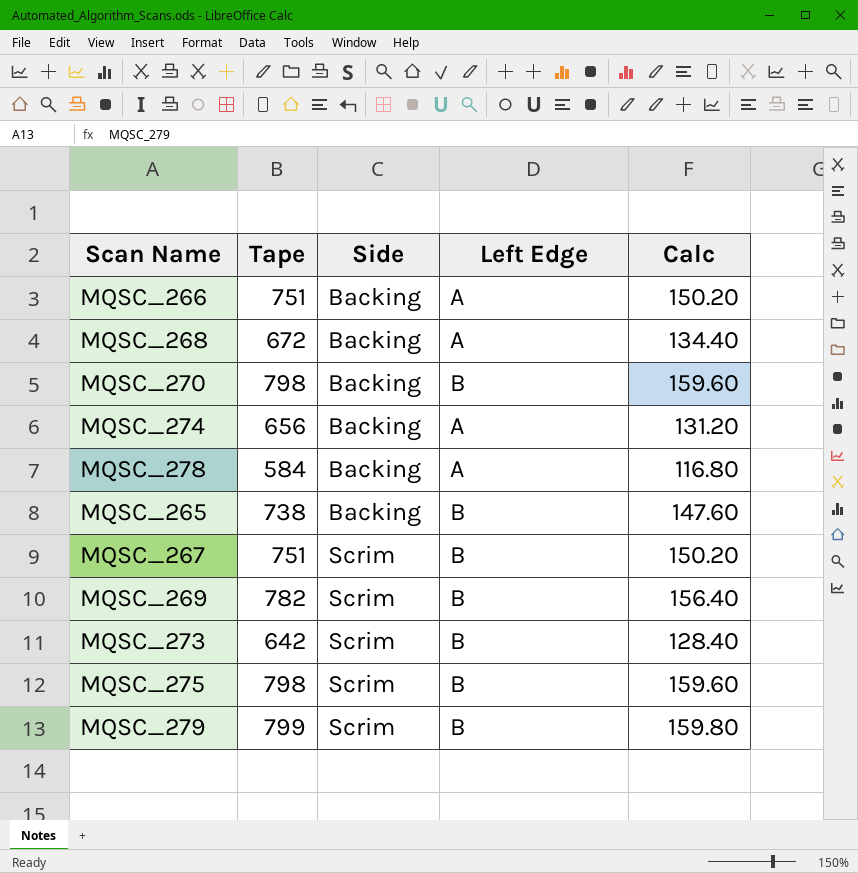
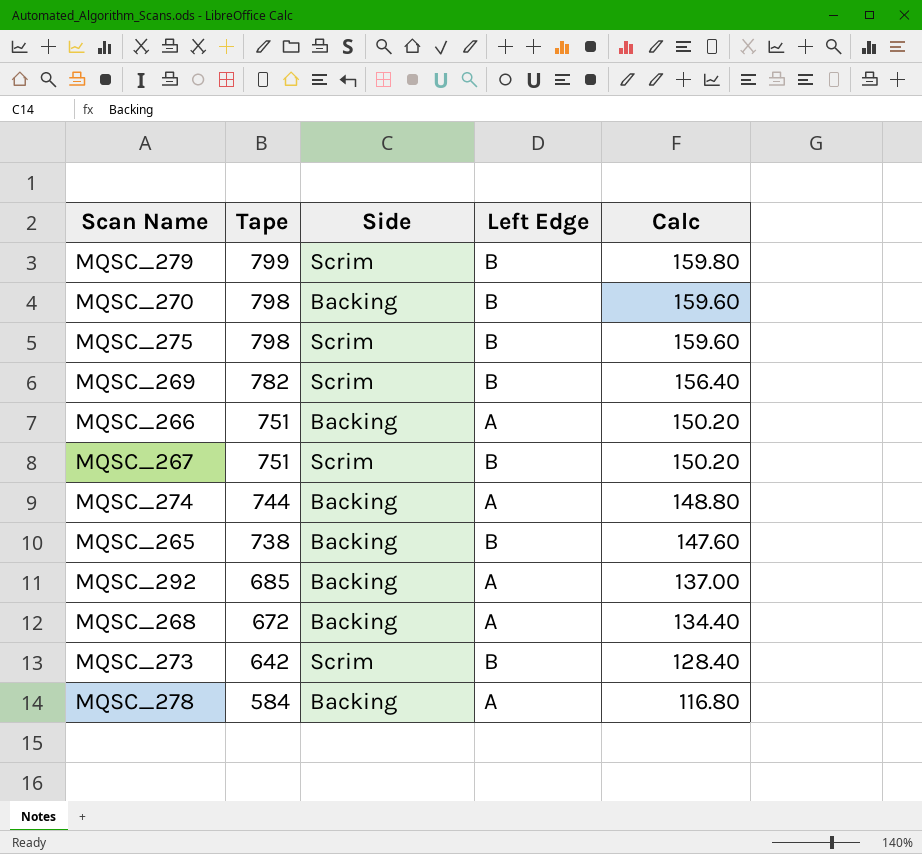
row order: Side ascending -> Tape descending
MQSC_274 | Tape: 656 -> 744
MQSC_274 | Calc: 131.20 -> 148.80
row MQSC_292: none -> 685 | Backing | A | 137.00

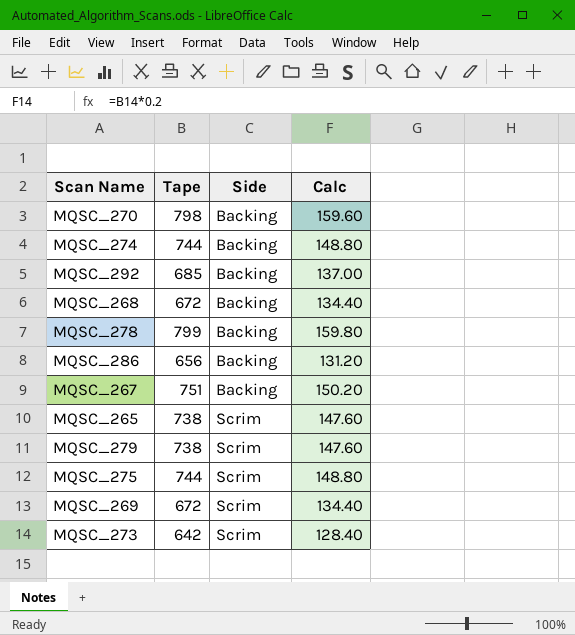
row order: Tape descending -> Side ascending
column Left Edge | position: 4 -> none
row MQSC_266: 751 | Backing | A | 150.20 -> none
MQSC_278 | Tape: 584 -> 799
MQSC_278 | Calc: 116.80 -> 159.80
row MQSC_286: none -> 656 | Backing | 131.20
MQSC_267 | Side: Scrim -> Backing
MQSC_265 | Side: Backing -> Scrim
MQSC_279 | Tape: 799 -> 738
MQSC_279 | Calc: 159.80 -> 147.60
MQSC_275 | Tape: 798 -> 744
MQSC_275 | Calc: 159.60 -> 148.80
MQSC_269 | Tape: 782 -> 672
MQSC_269 | Calc: 156.40 -> 134.40

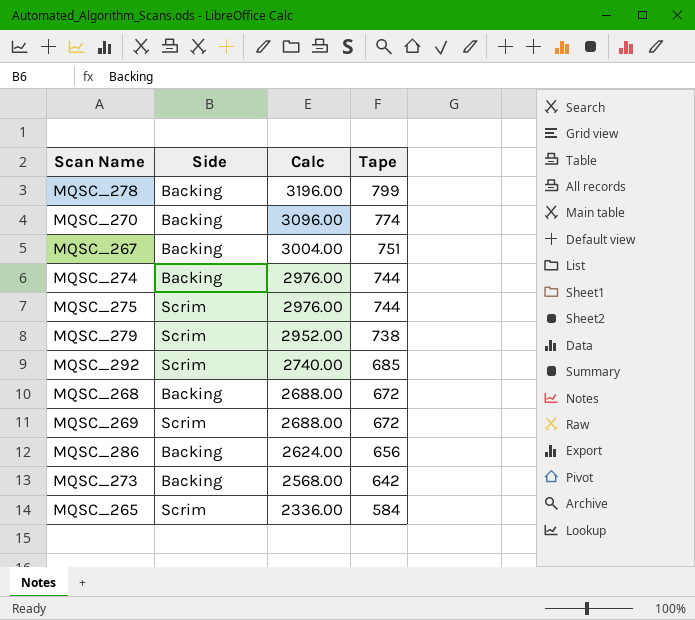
row order: Side ascending -> Calc descending
column Calc | formula: [Tape] * 0.2 -> [Tape] * 4
column Tape | position: 2 -> 4
MQSC_270 | Tape: 798 -> 774
MQSC_292 | Side: Backing -> Scrim
MQSC_273 | Side: Scrim -> Backing
MQSC_265 | Tape: 738 -> 584

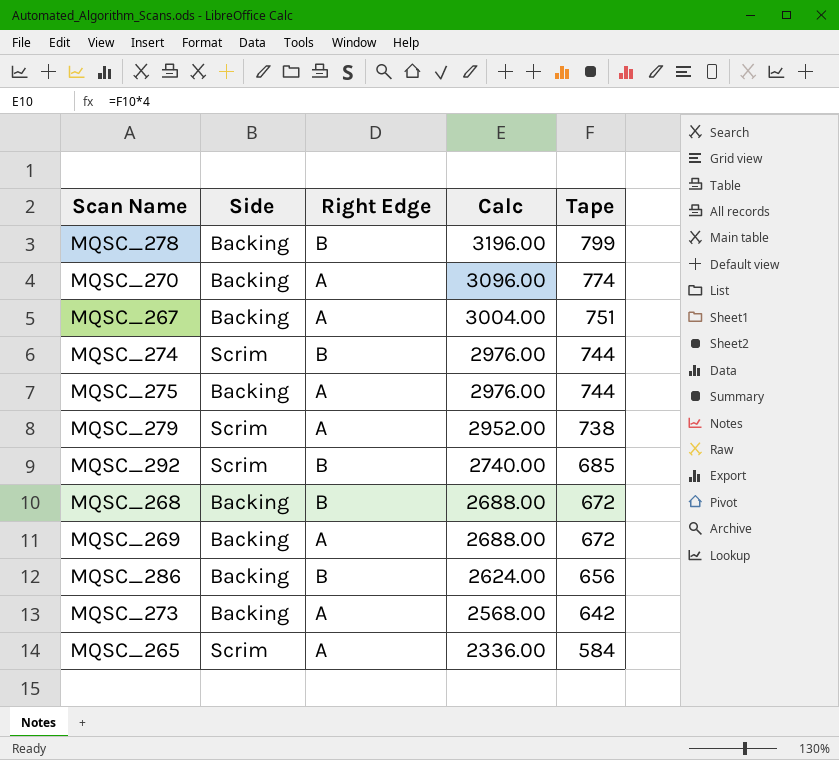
column Right Edge | position: none -> 3
MQSC_274 | Side: Backing -> Scrim
MQSC_275 | Side: Scrim -> Backing
MQSC_269 | Side: Scrim -> Backing

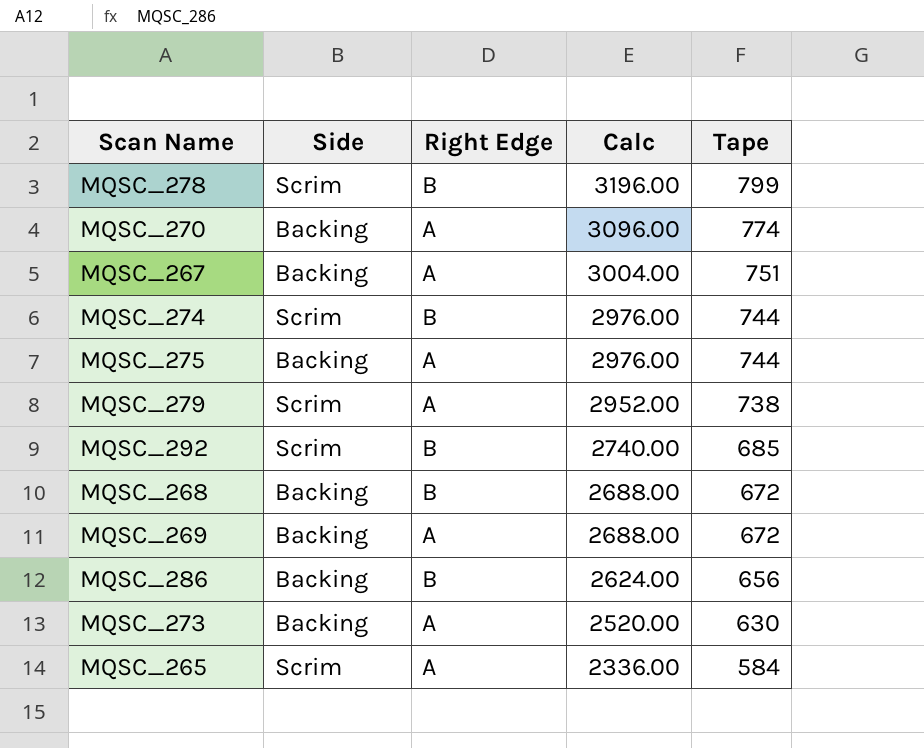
MQSC_278 | Side: Backing -> Scrim
MQSC_273 | Calc: 2568.00 -> 2520.00
MQSC_273 | Tape: 642 -> 630

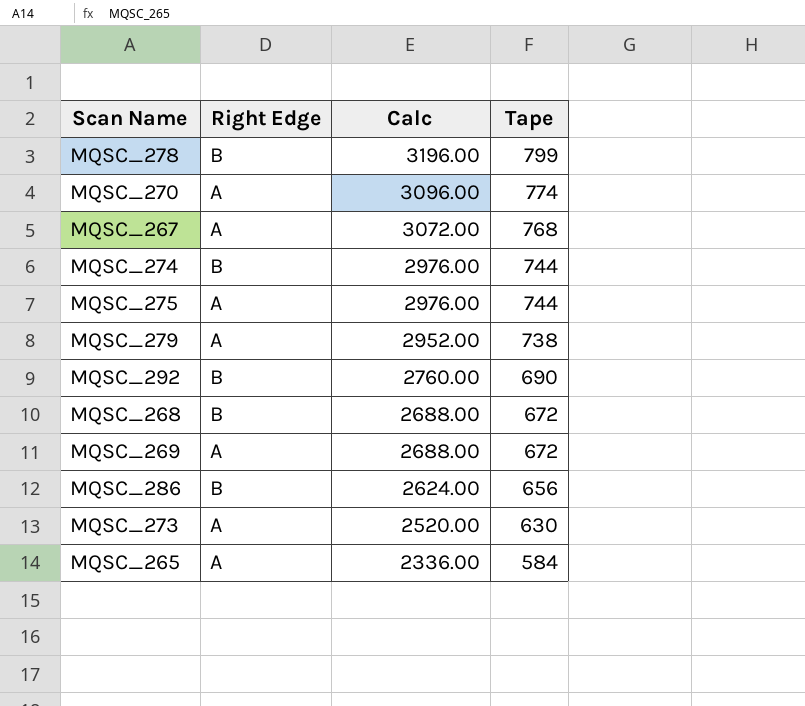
column Side | position: 2 -> none
MQSC_267 | Calc: 3004.00 -> 3072.00
MQSC_267 | Tape: 751 -> 768
MQSC_292 | Calc: 2740.00 -> 2760.00
MQSC_292 | Tape: 685 -> 690

